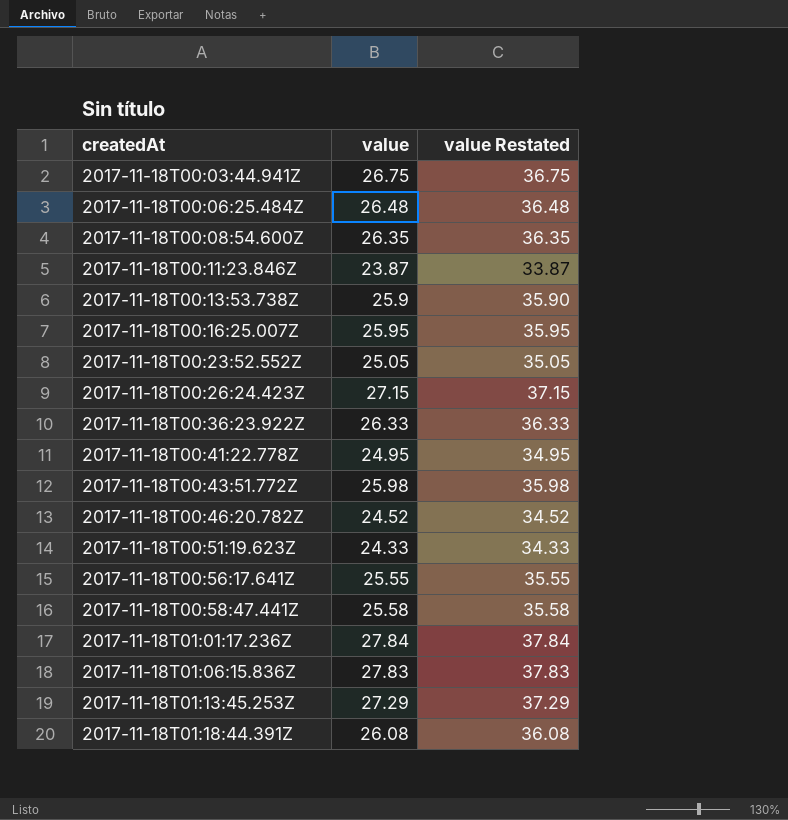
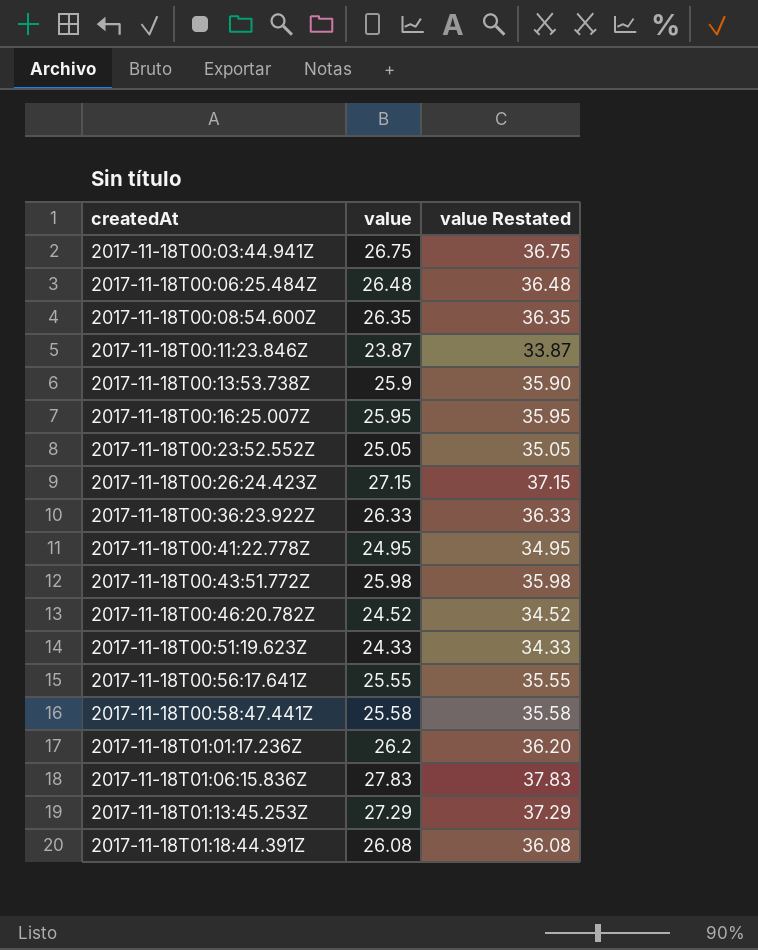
2017-11-18T01:01:17.236Z | value: 27.84 -> 26.2
2017-11-18T01:01:17.236Z | value Restated: 37.84 -> 36.20

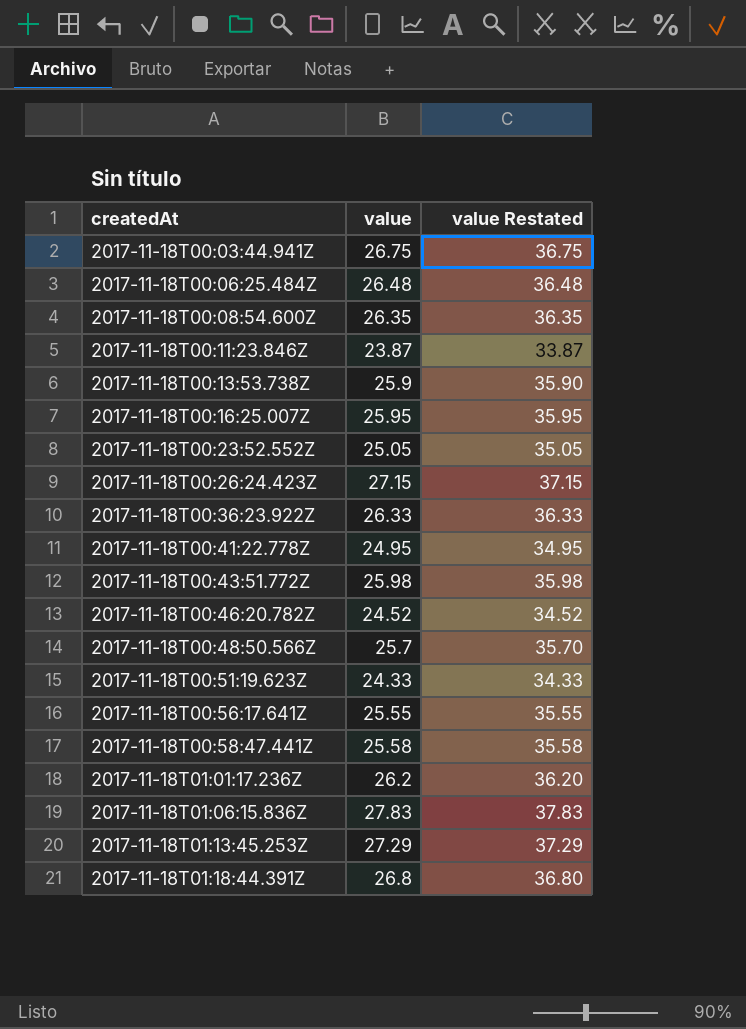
row 2017-11-18T00:48:50.566Z: none -> 25.7 | 35.70
2017-11-18T01:18:44.391Z | value: 26.08 -> 26.8
2017-11-18T01:18:44.391Z | value Restated: 36.08 -> 36.80

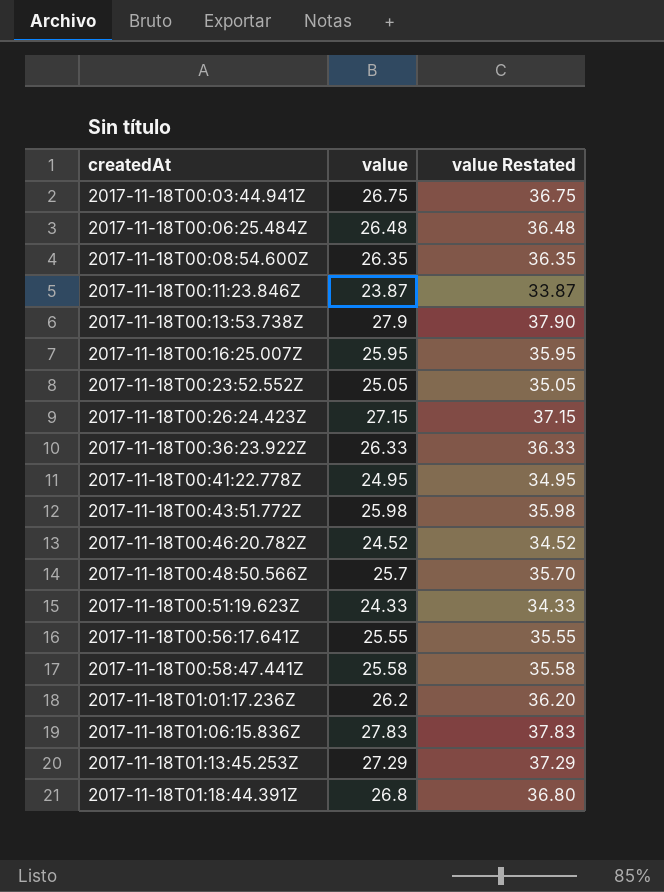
2017-11-18T00:13:53.738Z | value: 25.9 -> 27.9
2017-11-18T00:13:53.738Z | value Restated: 35.90 -> 37.90

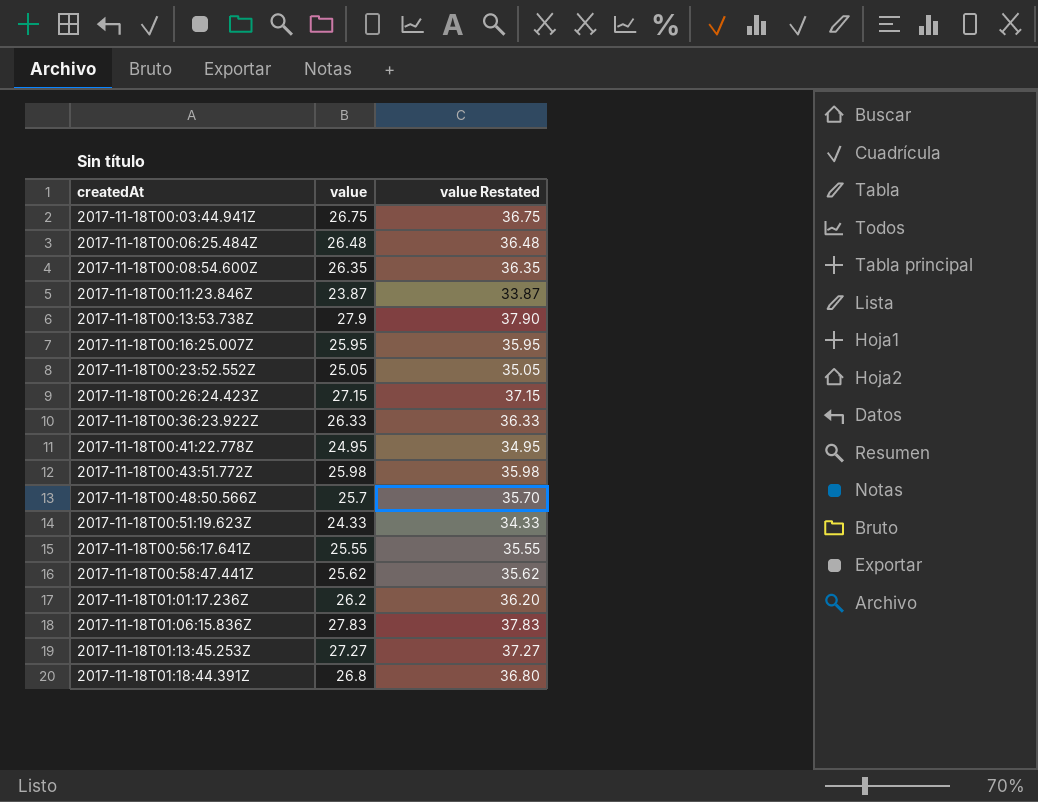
row 2017-11-18T00:46:20.782Z: 24.52 | 34.52 -> none
2017-11-18T00:58:47.441Z | value: 25.58 -> 25.62
2017-11-18T00:58:47.441Z | value Restated: 35.58 -> 35.62
2017-11-18T01:13:45.253Z | value: 27.29 -> 27.27
2017-11-18T01:13:45.253Z | value Restated: 37.29 -> 37.27

